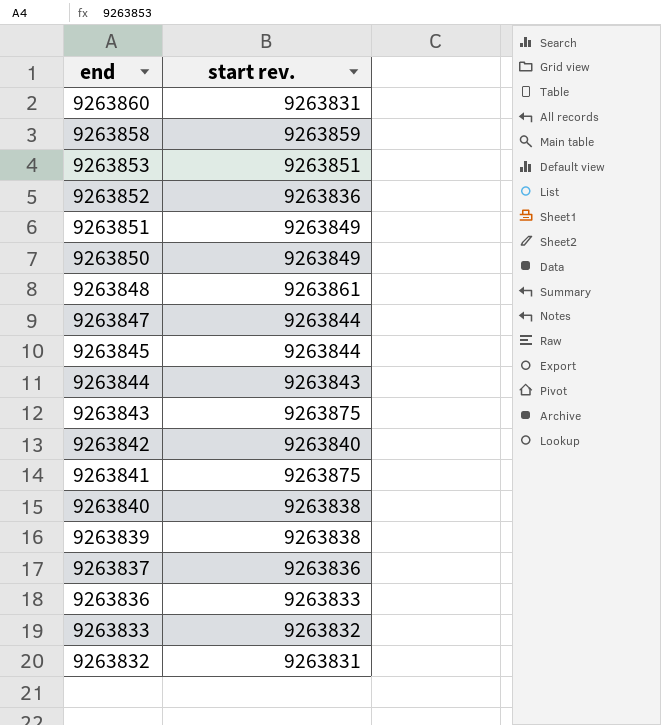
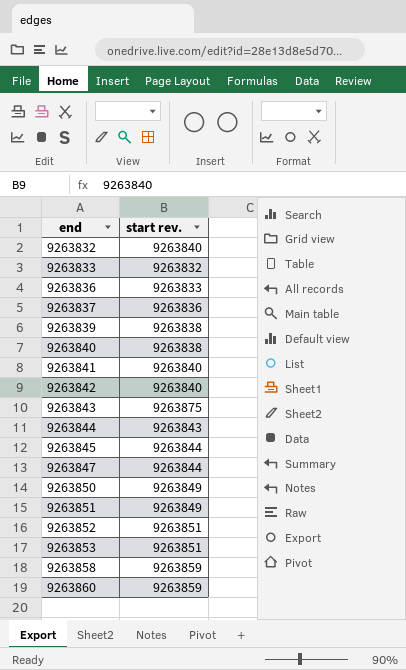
row order: end descending -> end ascending
row 9263848: 9263861 -> none
9263832 | start rev.: 9263831 -> 9263840
9263841 | start rev.: 9263875 -> 9263840
9263852 | start rev.: 9263836 -> 9263851
9263860 | start rev.: 9263831 -> 9263859

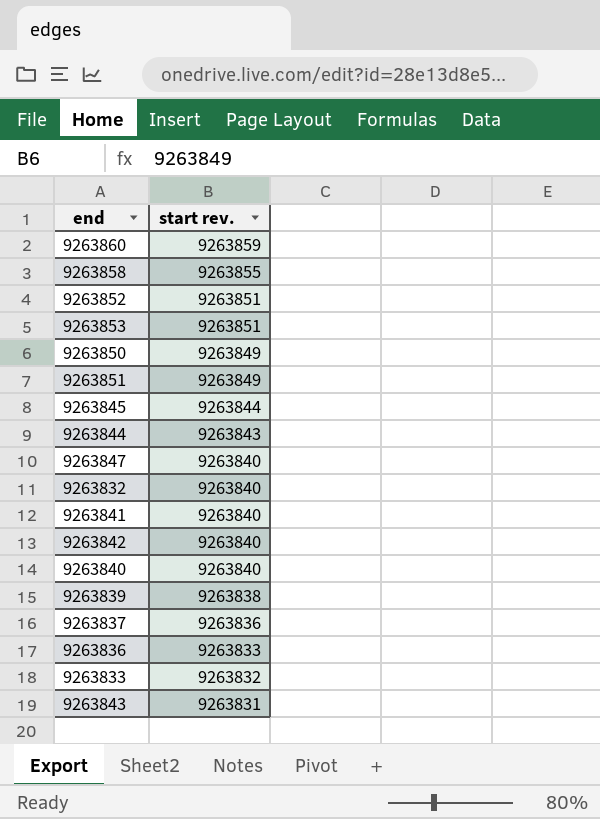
row order: end ascending -> start rev. descending
9263858 | start rev.: 9263859 -> 9263855
9263847 | start rev.: 9263844 -> 9263840
9263840 | start rev.: 9263838 -> 9263840
9263843 | start rev.: 9263875 -> 9263831

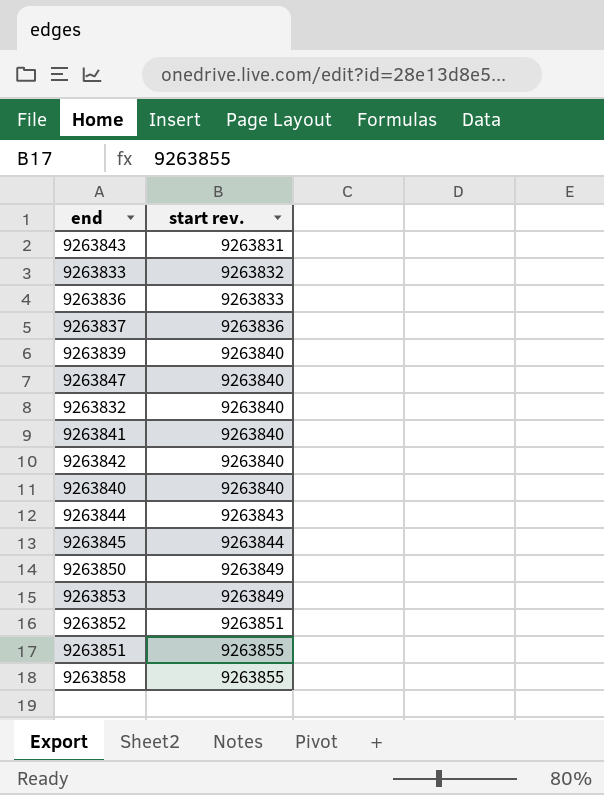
row order: start rev. descending -> start rev. ascending
row 9263860: 9263859 -> none
9263839 | start rev.: 9263838 -> 9263840
9263853 | start rev.: 9263851 -> 9263849
9263851 | start rev.: 9263849 -> 9263855

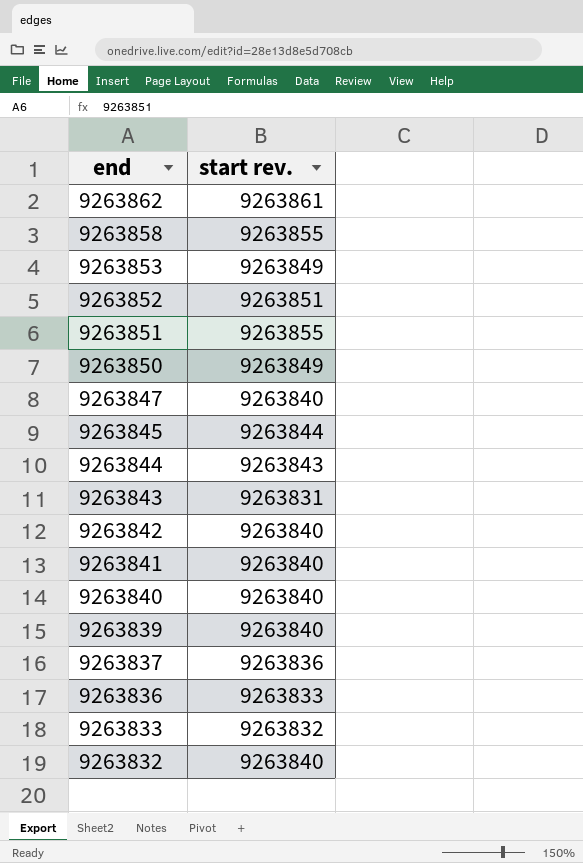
row order: start rev. ascending -> end descending
row 9263862: none -> 9263861

